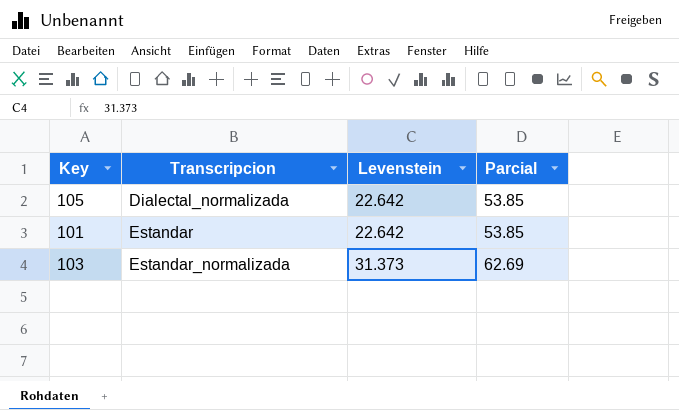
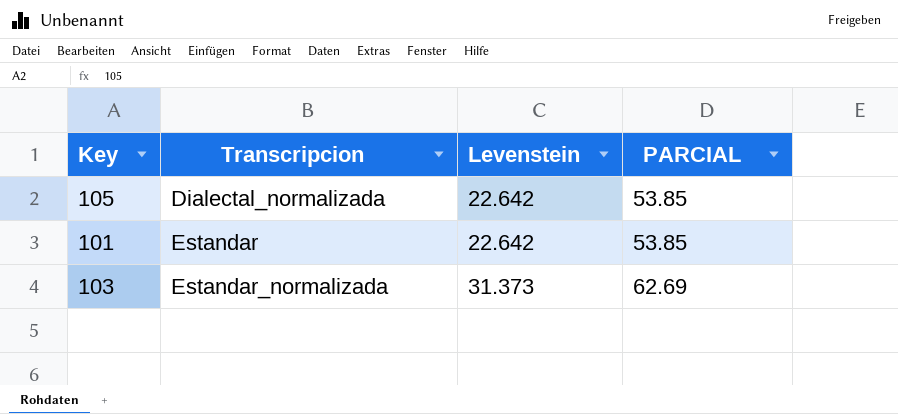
column name: Parcial -> PARCIAL

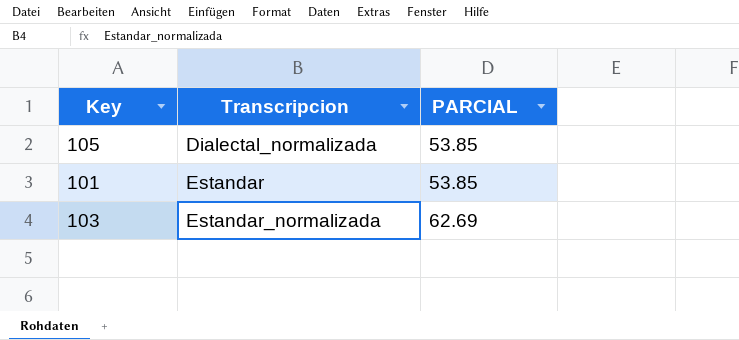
column Levenstein | position: 3 -> none

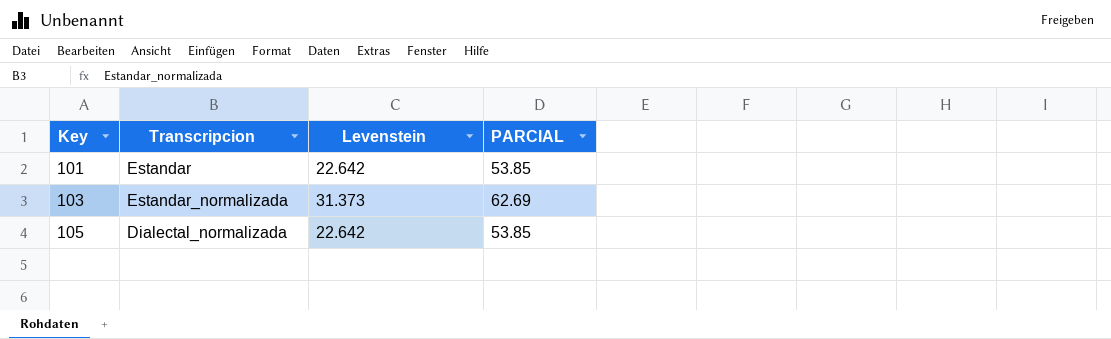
row order: Transcripcion ascending -> Key ascending
column Levenstein | position: none -> 3

